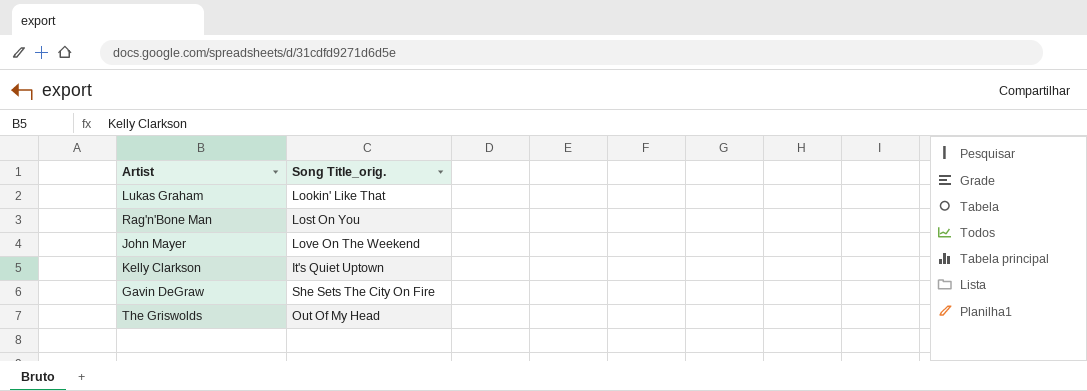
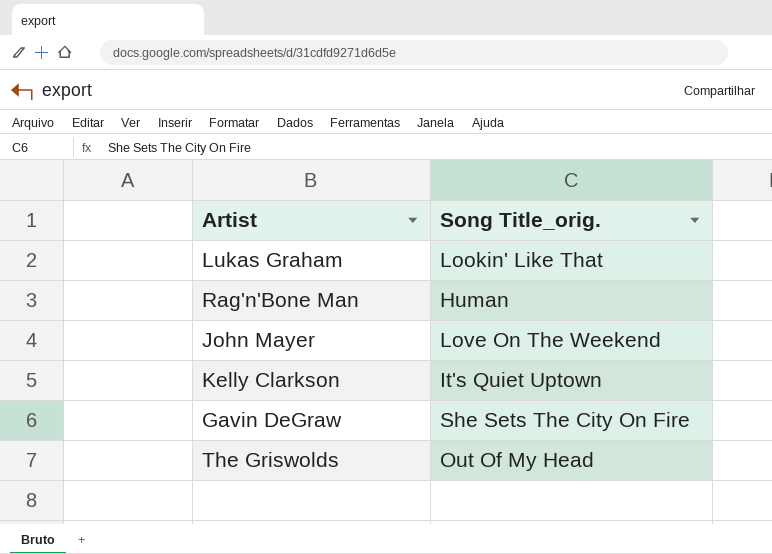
Rag'n'Bone Man | Song Title_orig.: Lost On You -> Human

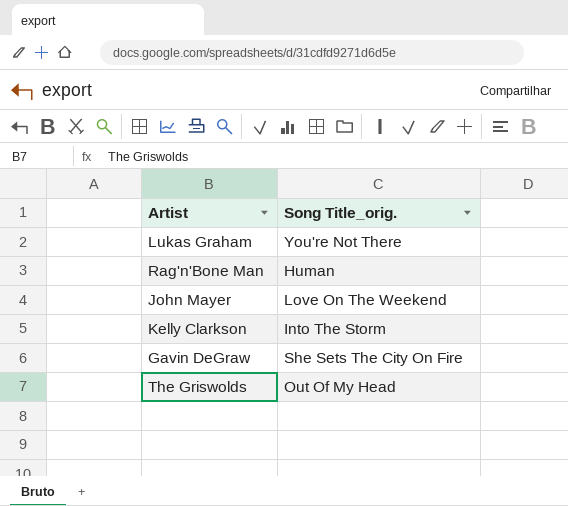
Lukas Graham | Song Title_orig.: Lookin' Like That -> You're Not There
Kelly Clarkson | Song Title_orig.: It's Quiet Uptown -> Into The Storm

